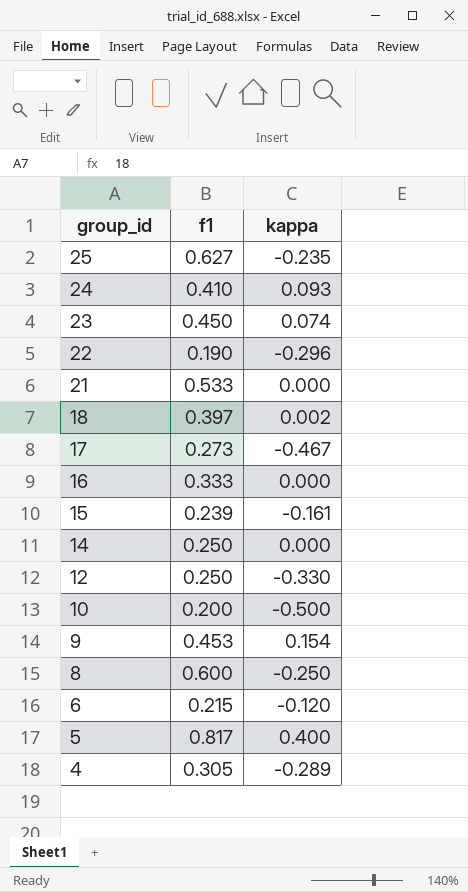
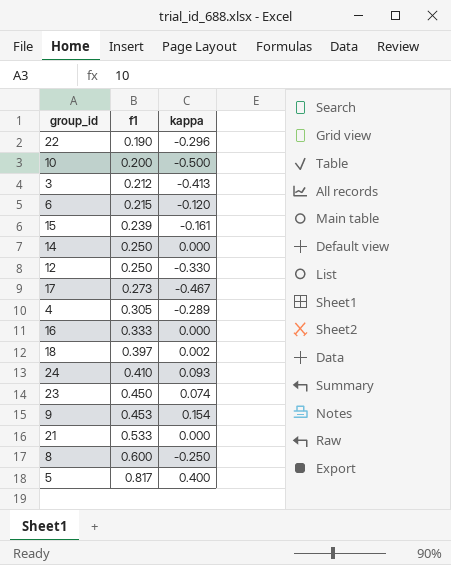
row order: group_id descending -> f1 ascending
row 25: 0.627 | -0.235 -> none
row 3: none -> 0.212 | -0.413

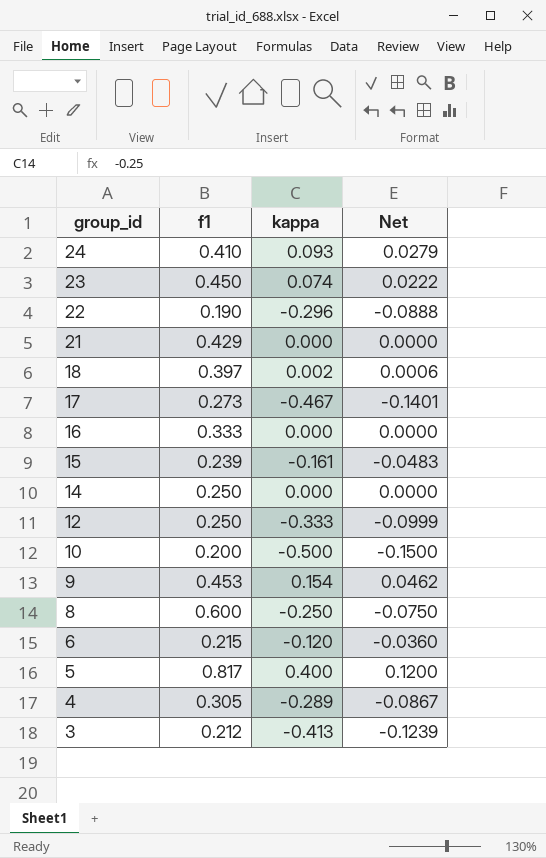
row order: f1 ascending -> group_id descending
column Net | formula: none -> [kappa] * 0.3
21 | f1: 0.533 -> 0.429
12 | kappa: -0.330 -> -0.333

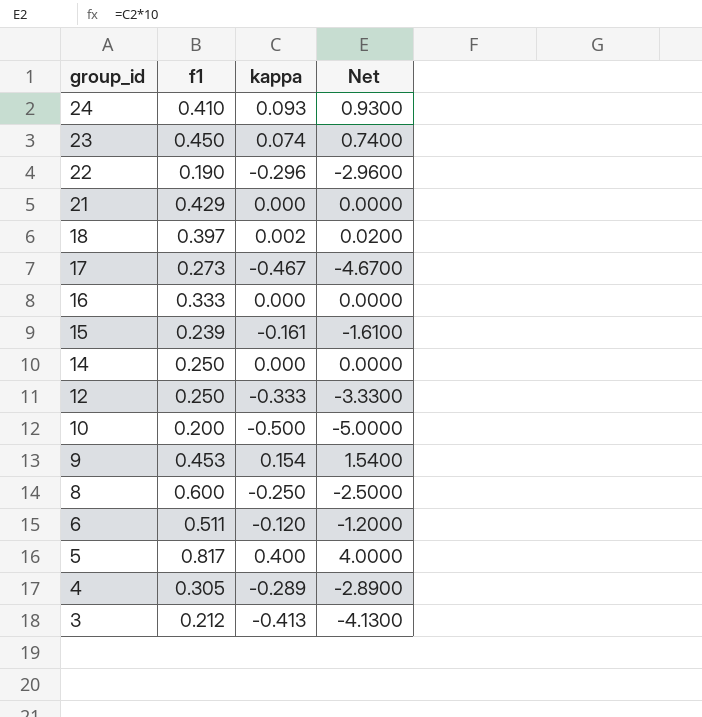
column Net | formula: [kappa] * 0.3 -> [kappa] * 10
6 | f1: 0.215 -> 0.511

